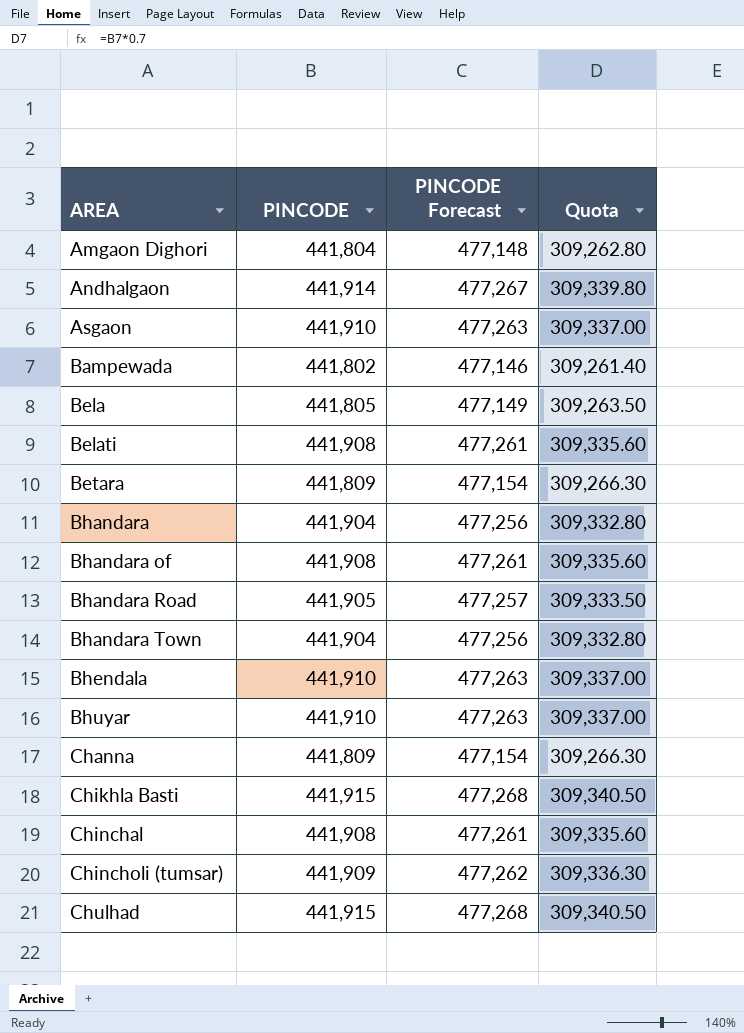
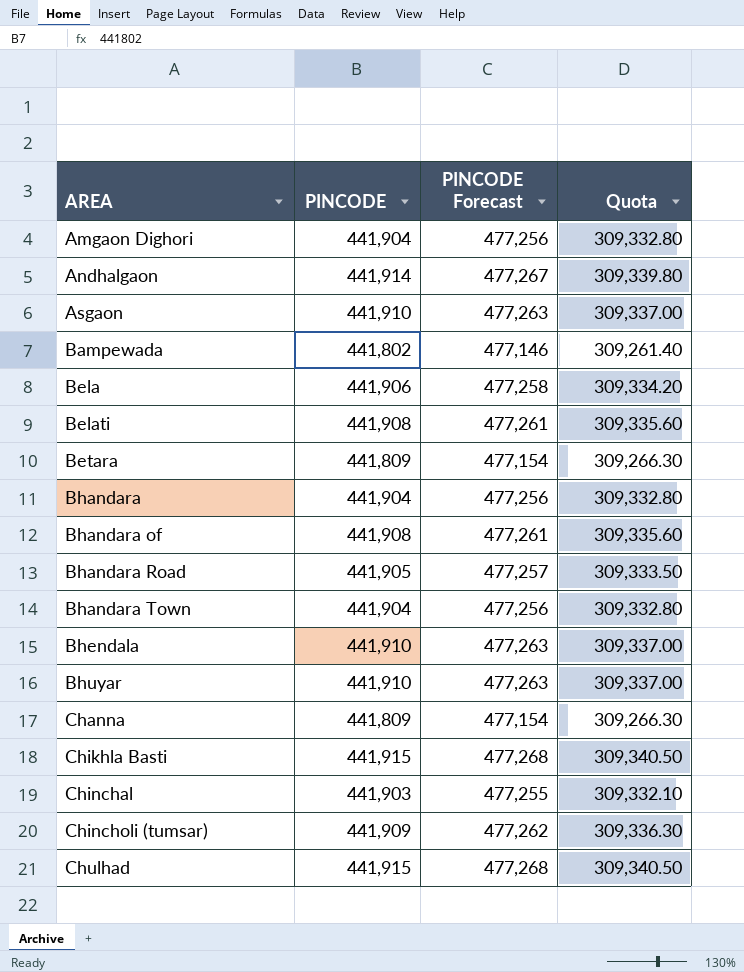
Amgaon Dighori | PINCODE: 441,804 -> 441,904
Amgaon Dighori | PINCODE Forecast: 477,148 -> 477,256
Amgaon Dighori | Quota: 309,262.80 -> 309,332.80
Bela | PINCODE: 441,805 -> 441,906
Bela | PINCODE Forecast: 477,149 -> 477,258
Bela | Quota: 309,263.50 -> 309,334.20
Chinchal | PINCODE: 441,908 -> 441,903
Chinchal | PINCODE Forecast: 477,261 -> 477,255
Chinchal | Quota: 309,335.60 -> 309,332.10

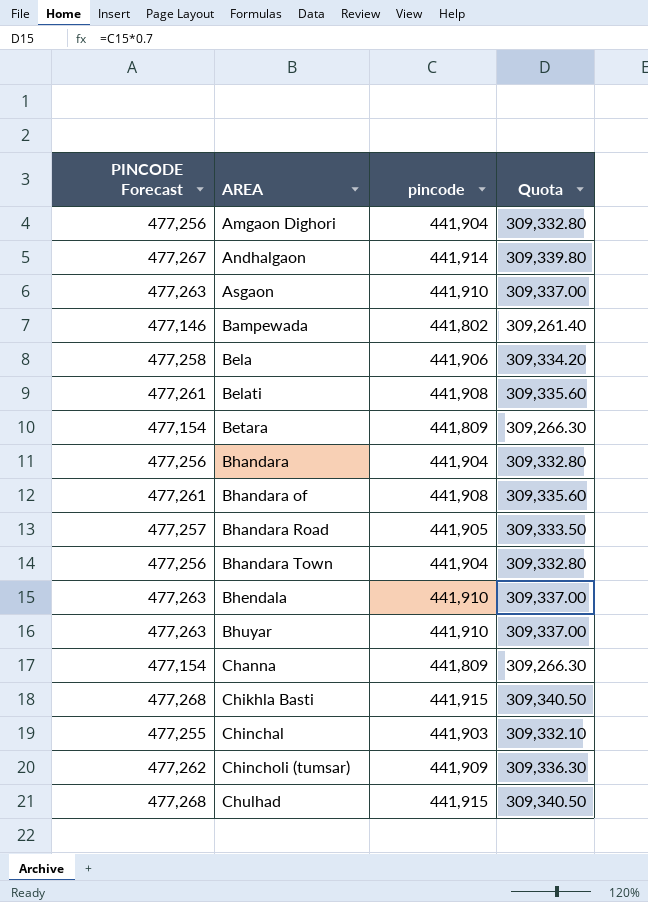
column PINCODE Forecast | position: 3 -> 1
column name: PINCODE -> pincode

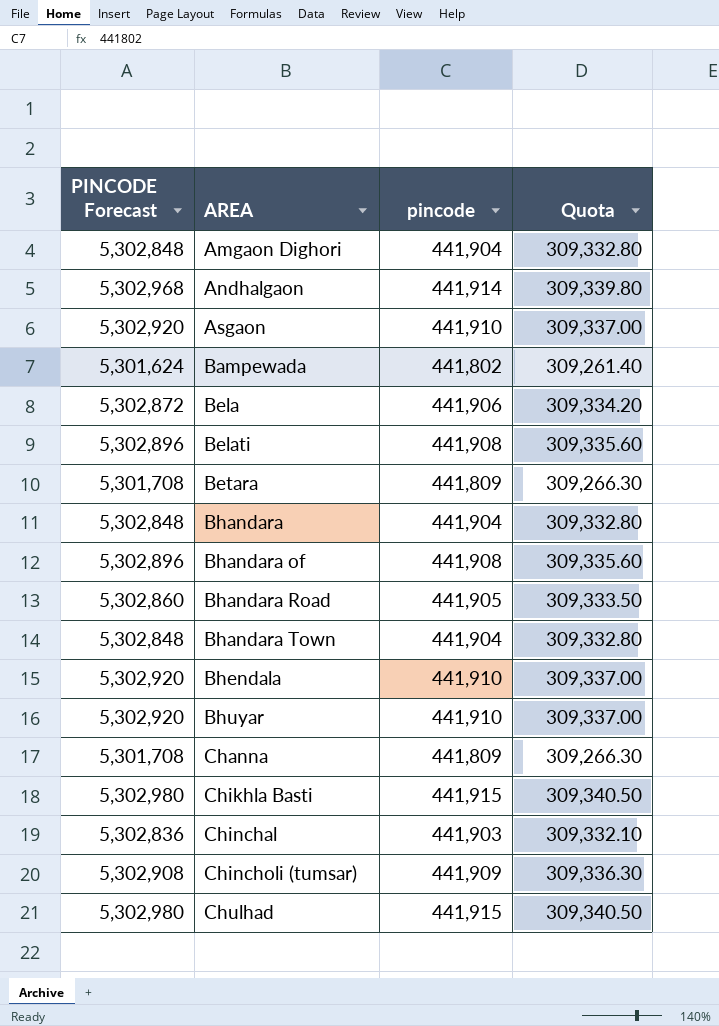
column PINCODE Forecast | formula: [pincode] * 1.08 -> [pincode] * 12

